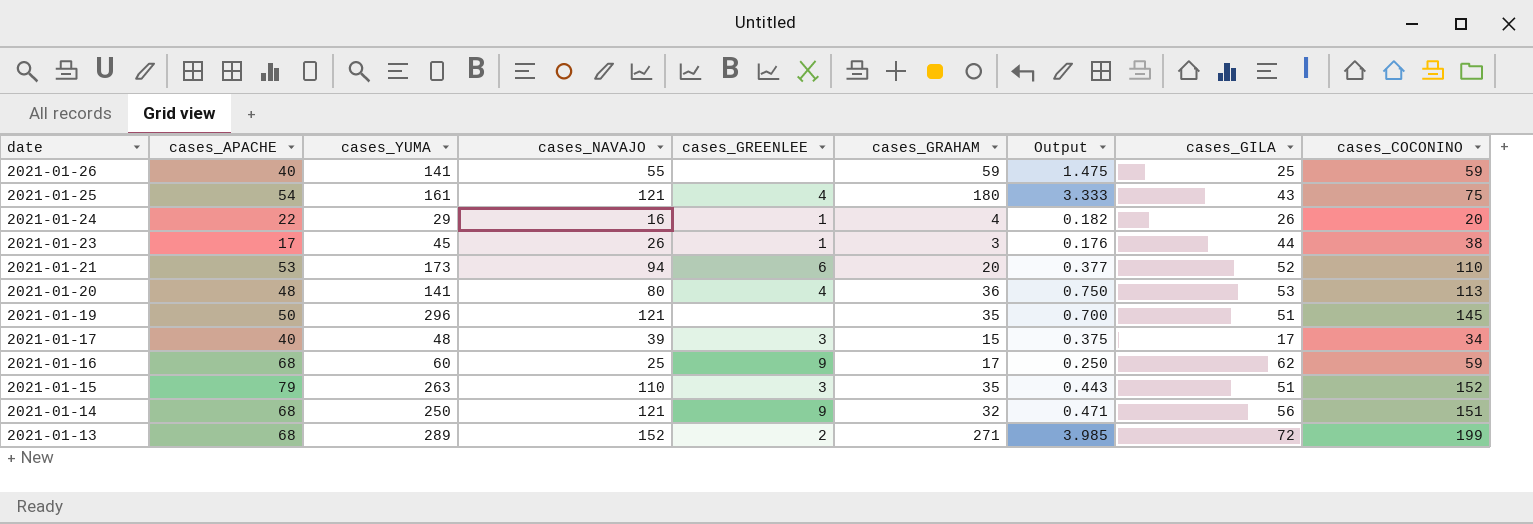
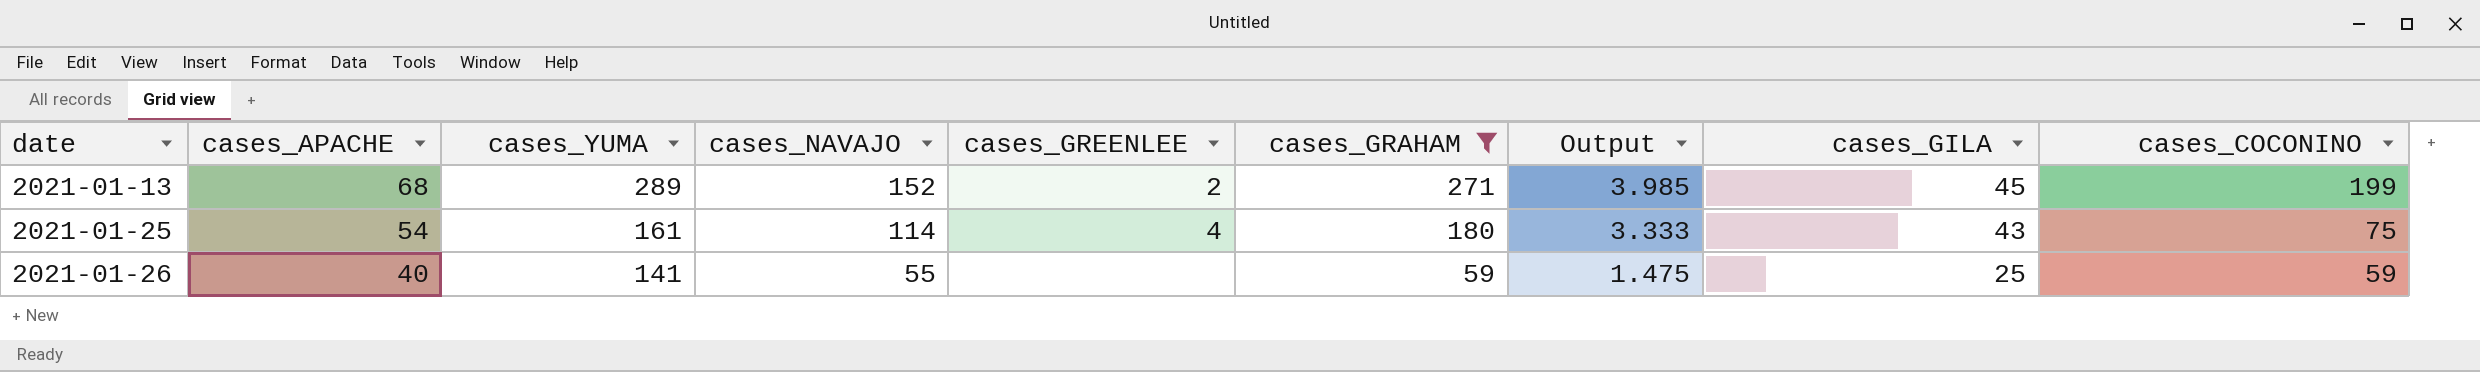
filter: none -> cases_GRAHAM >= 59
row order: date descending -> date ascending
2021-01-13 | cases_GILA: 72 -> 45
2021-01-25 | cases_NAVAJO: 121 -> 114

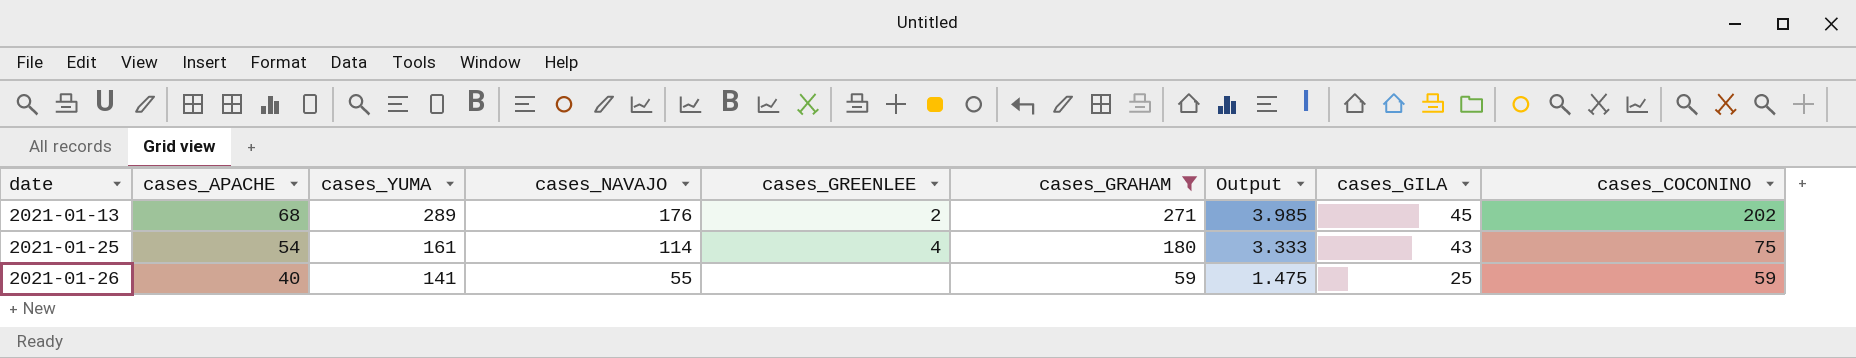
2021-01-13 | cases_NAVAJO: 152 -> 176
2021-01-13 | cases_COCONINO: 199 -> 202

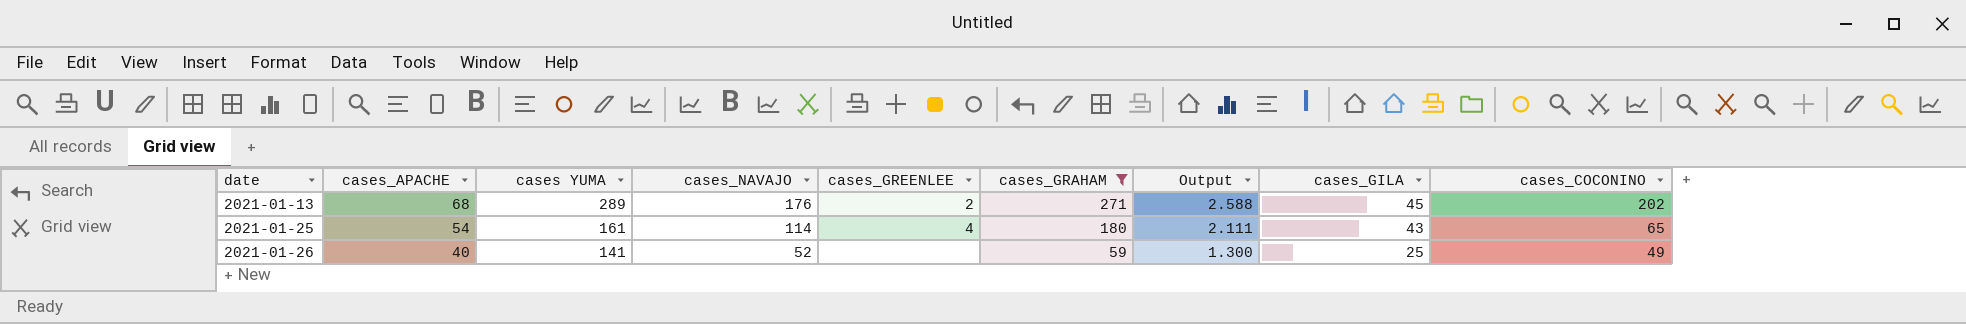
column name: cases_YUMA -> cases YUMA
column Output | formula: [cases_GRAHAM] / [cases_APACHE] -> [cases_NAVAJO] / [cases_APACHE]
2021-01-25 | cases_COCONINO: 75 -> 65
2021-01-26 | cases_NAVAJO: 55 -> 52
2021-01-26 | cases_COCONINO: 59 -> 49

